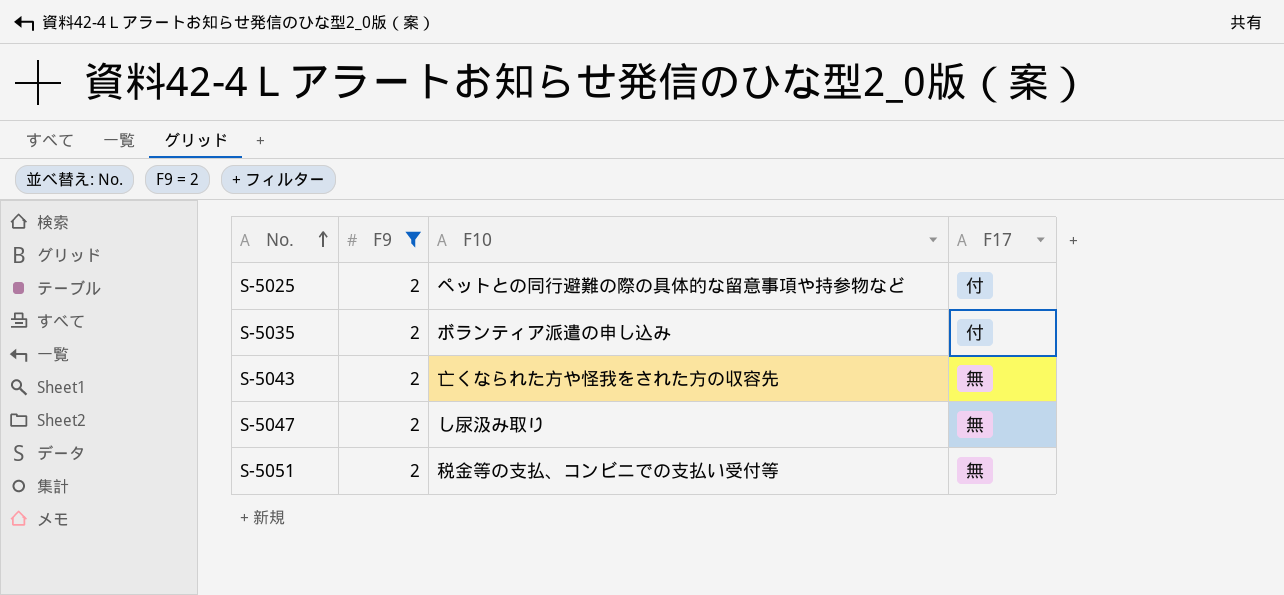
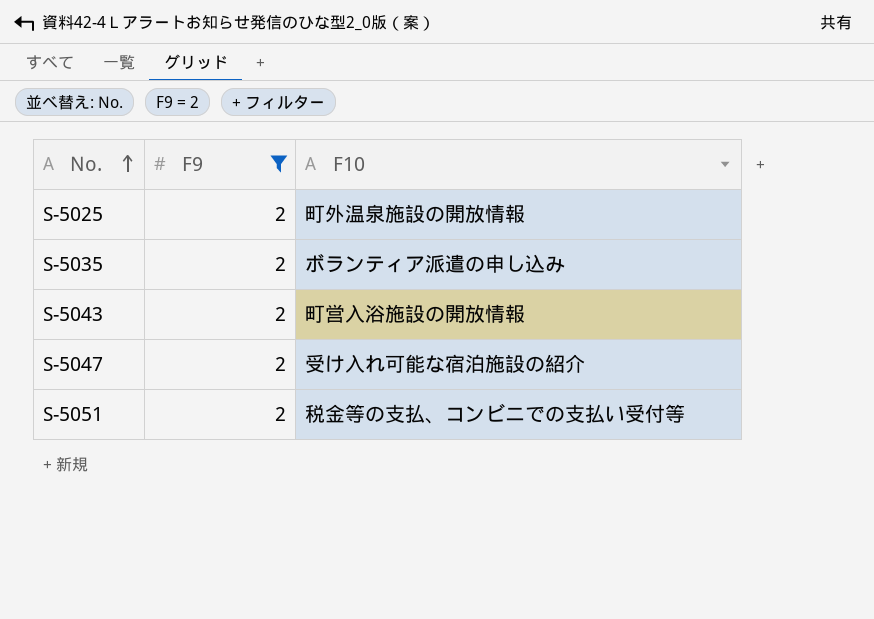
column F17 | position: 4 -> none
S-5025 | F10: ペットとの同行避難の際の具体的な留意事項や持参物など -> 町外温泉施設の開放情報
S-5043 | F10: 亡くなられた方や怪我をされた方の収容先 -> 町営入浴施設の開放情報
S-5047 | F10: し尿汲み取り -> 受け入れ可能な宿泊施設の紹介

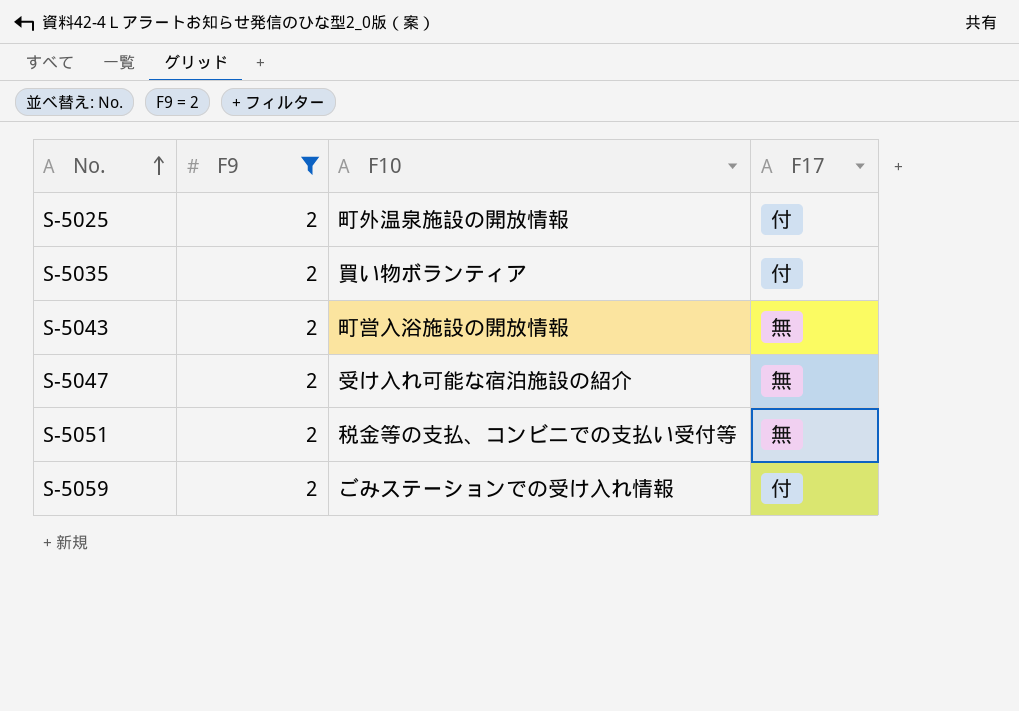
column F17 | position: none -> 4
S-5035 | F10: ボランティア派遣の申し込み -> 買い物ボランティア
row S-5059: none -> 2 | ごみステーションでの受け入れ情報 | 付

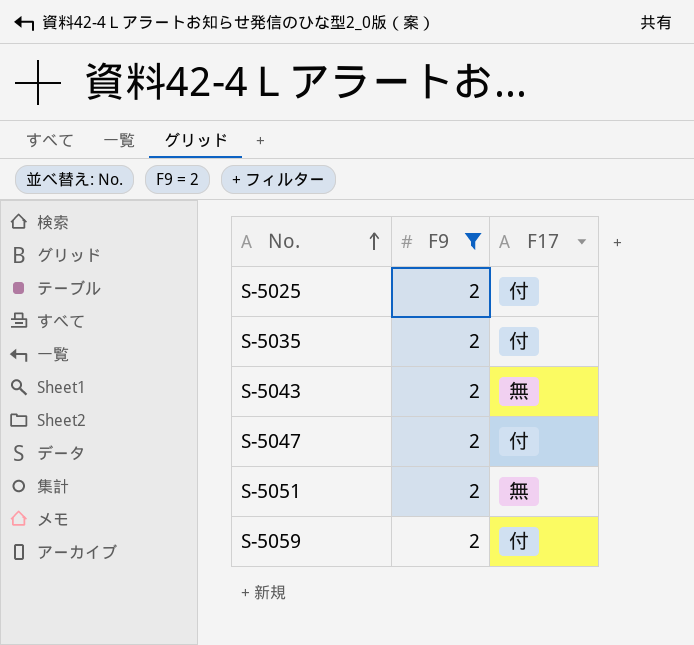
column F10 | position: 3 -> none
S-5047 | F17: 無 -> 付

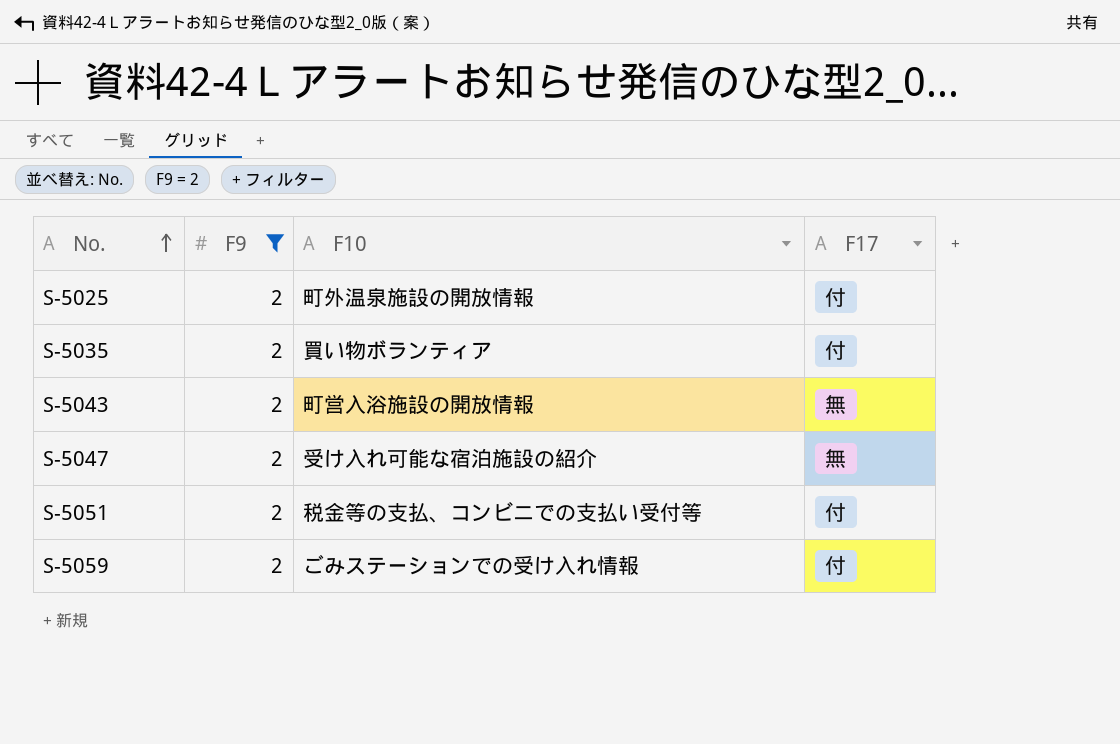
column F10 | position: none -> 3
S-5047 | F17: 付 -> 無
S-5051 | F17: 無 -> 付

